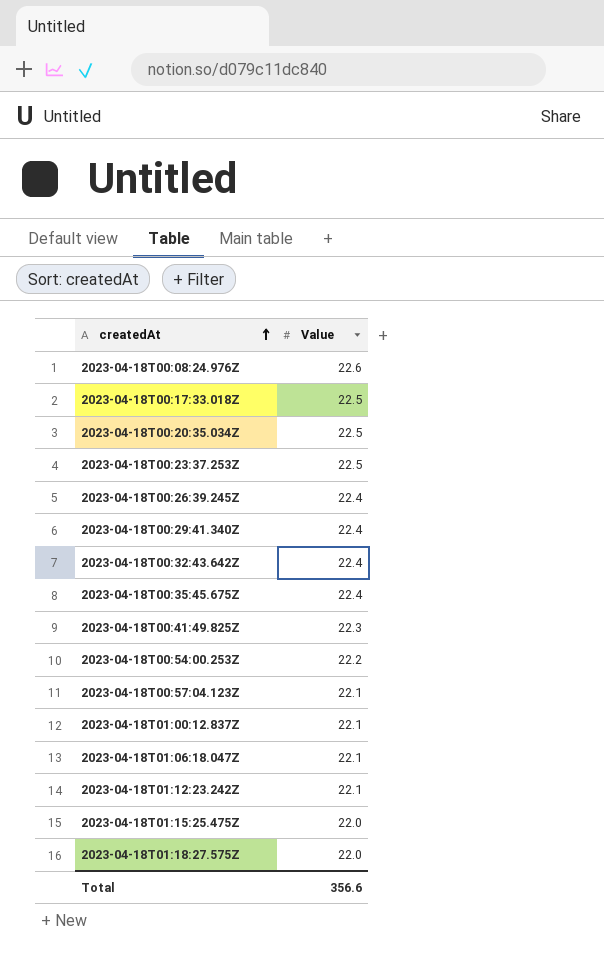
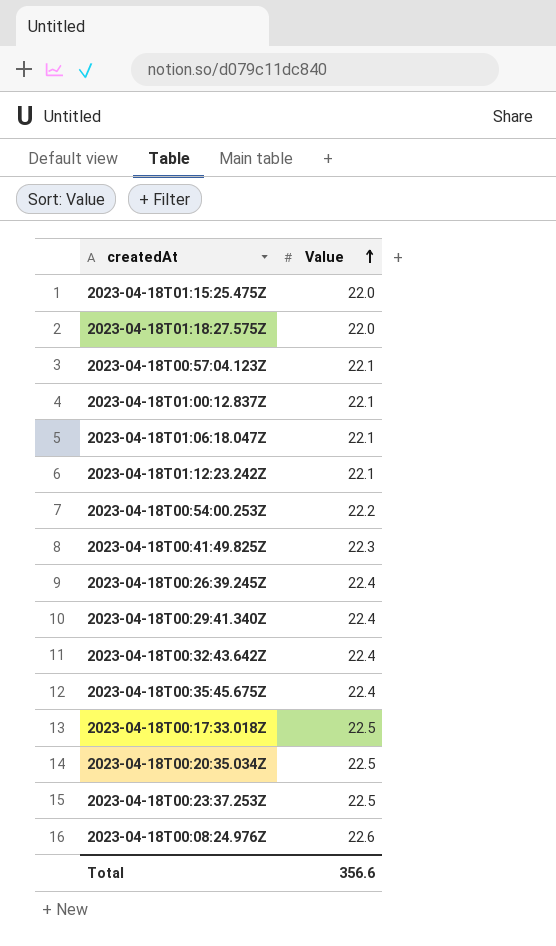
row order: createdAt ascending -> Value ascending

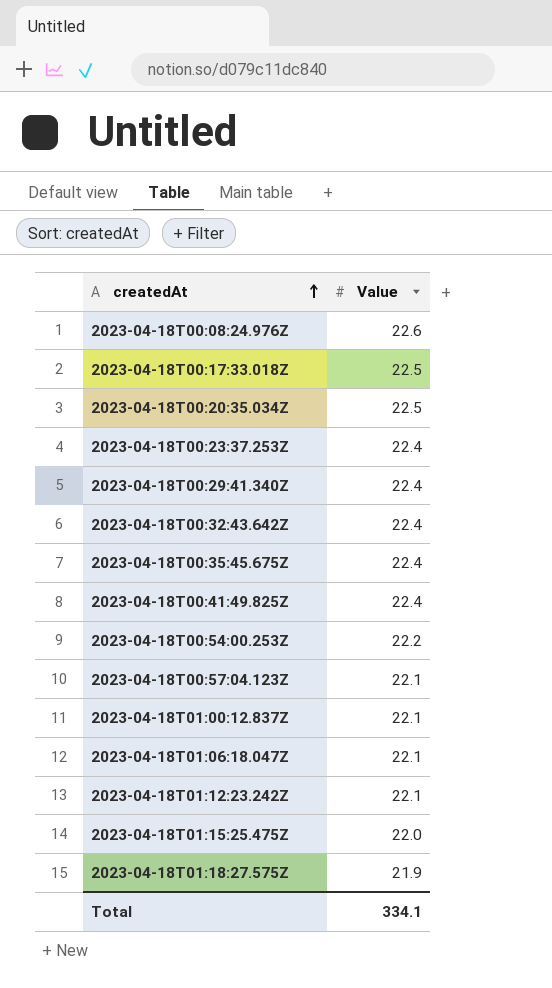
row order: Value ascending -> createdAt ascending
row 2023-04-18T00:26:39.245Z: 22.4 -> none
2023-04-18T00:23:37.253Z | Value: 22.5 -> 22.4
2023-04-18T00:41:49.825Z | Value: 22.3 -> 22.4
2023-04-18T01:18:27.575Z | Value: 22.0 -> 21.9
Total | Value: 356.6 -> 334.1

